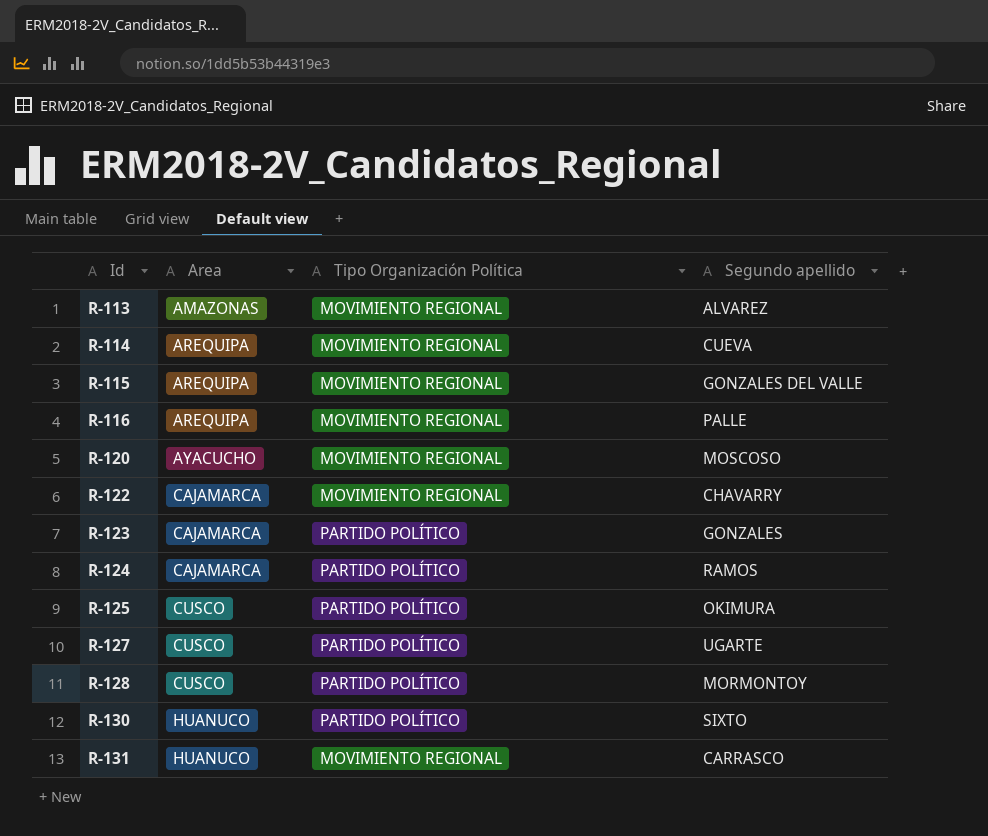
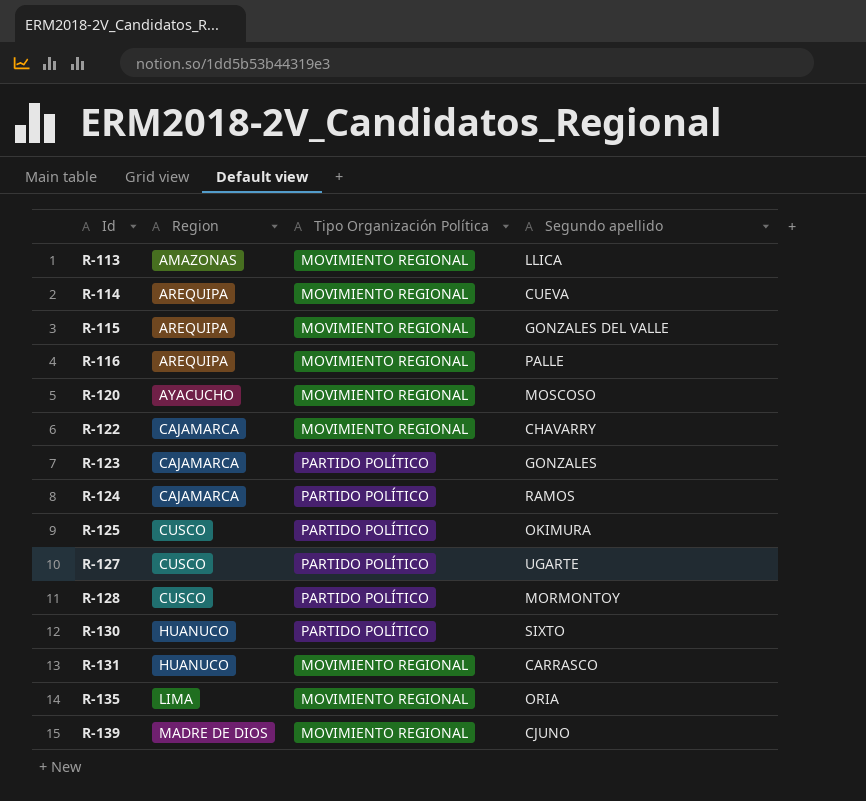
column name: Area -> Region
R-113 | Segundo apellido: ALVAREZ -> LLICA
row R-135: none -> LIMA | MOVIMIENTO REGIONAL | ORIA
row R-139: none -> MADRE DE DIOS | MOVIMIENTO REGIONAL | CJUNO

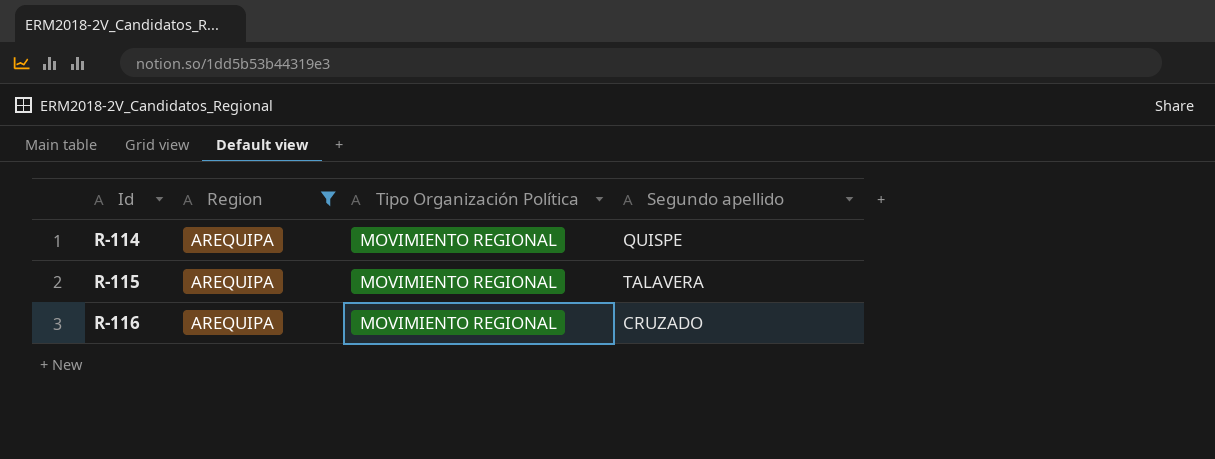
filter: none -> Region = AREQUIPA
R-114 | Segundo apellido: CUEVA -> QUISPE
R-115 | Segundo apellido: GONZALES DEL VALLE -> TALAVERA
R-116 | Segundo apellido: PALLE -> CRUZADO

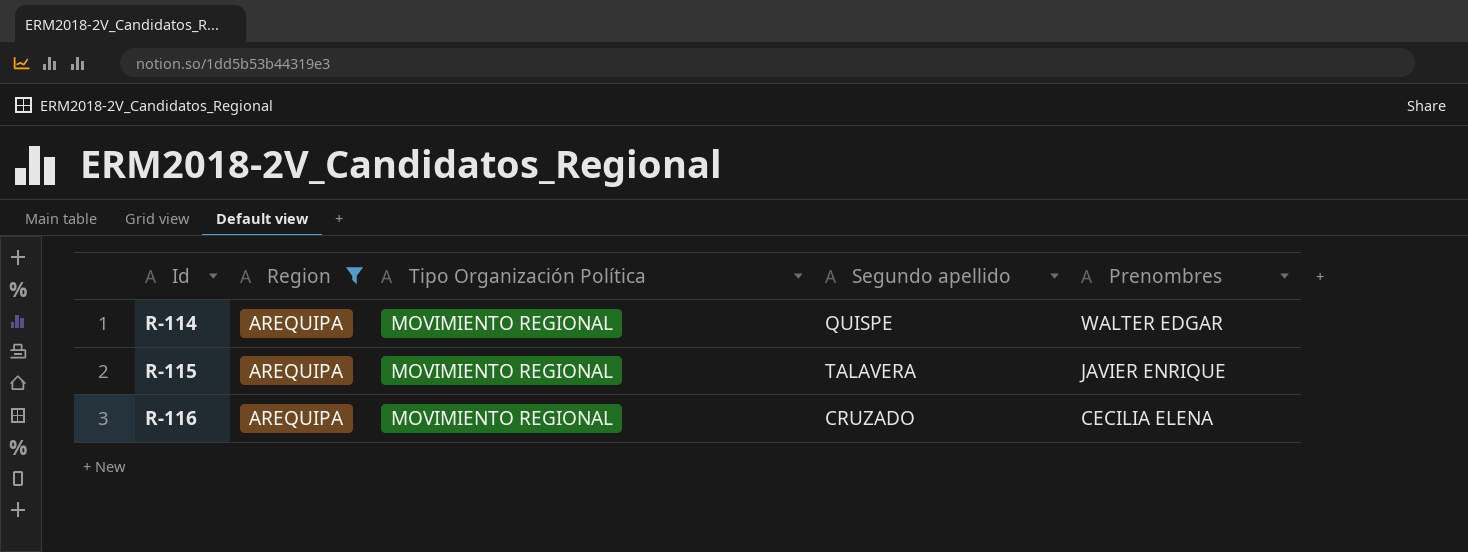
column Prenombres | position: none -> 5

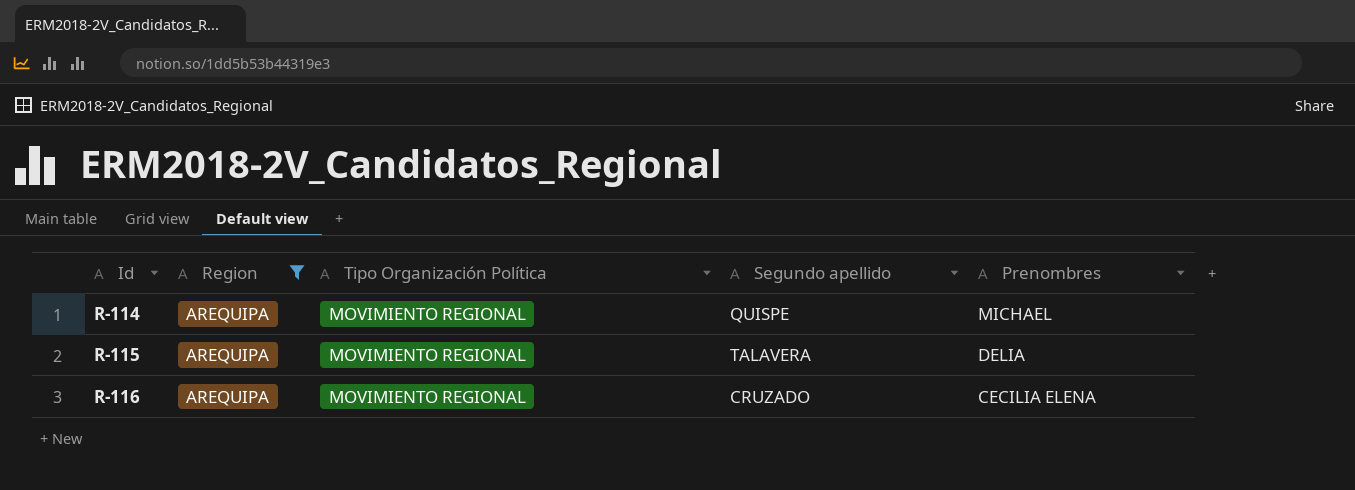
R-114 | Prenombres: WALTER EDGAR -> MICHAEL
R-115 | Prenombres: JAVIER ENRIQUE -> DELIA

